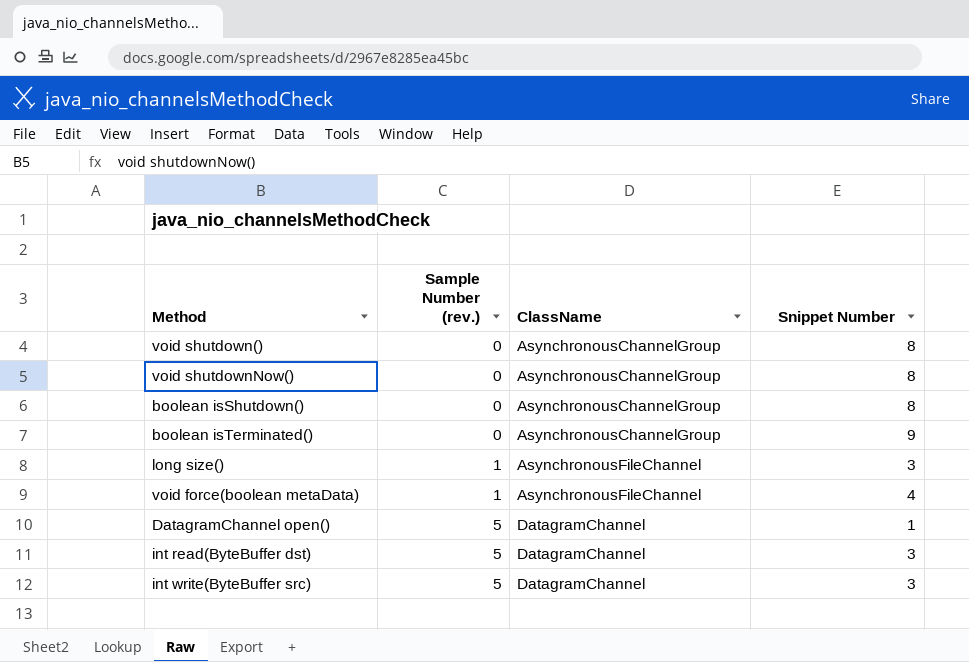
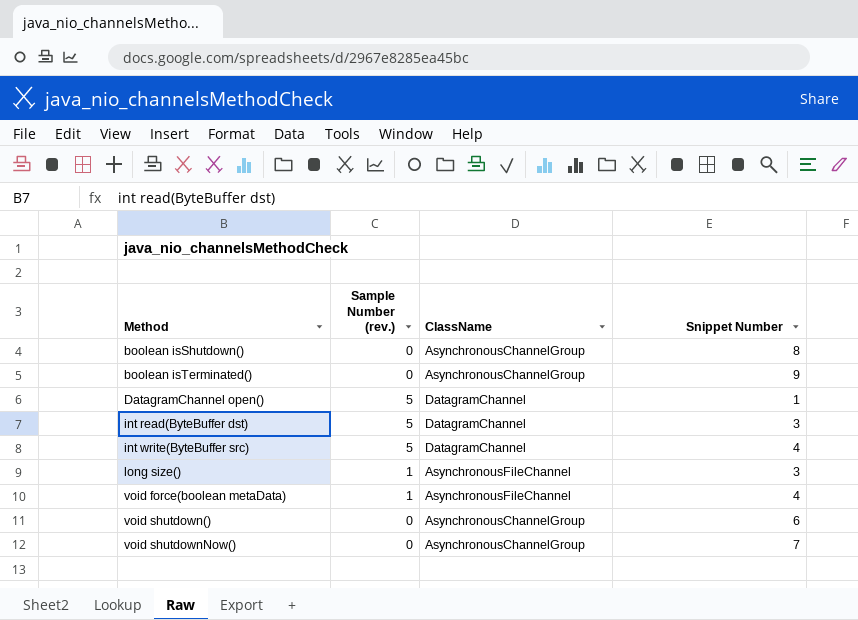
row order: Sample Number (rev.) ascending -> Method ascending
int write(ByteBuffer src) | Snippet Number: 3 -> 4
void shutdown() | Snippet Number: 8 -> 6
void shutdownNow() | Snippet Number: 8 -> 7

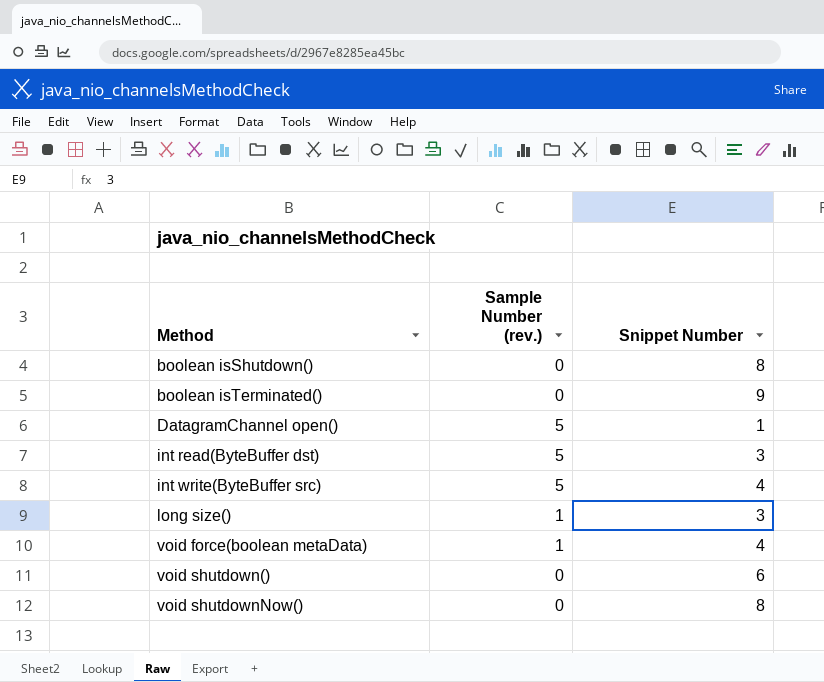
column ClassName | position: 3 -> none
void shutdownNow() | Snippet Number: 7 -> 8

